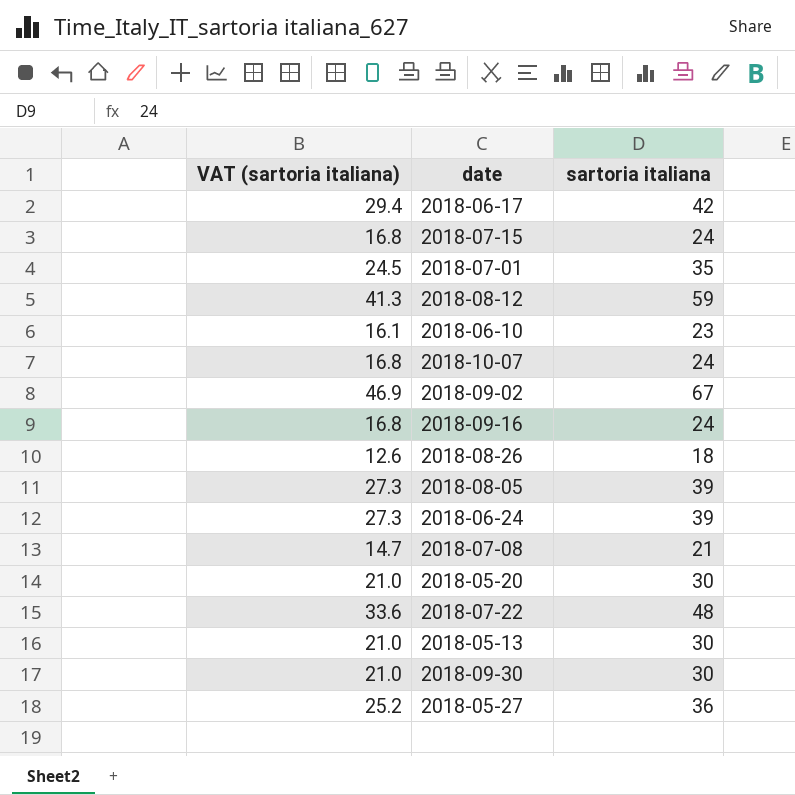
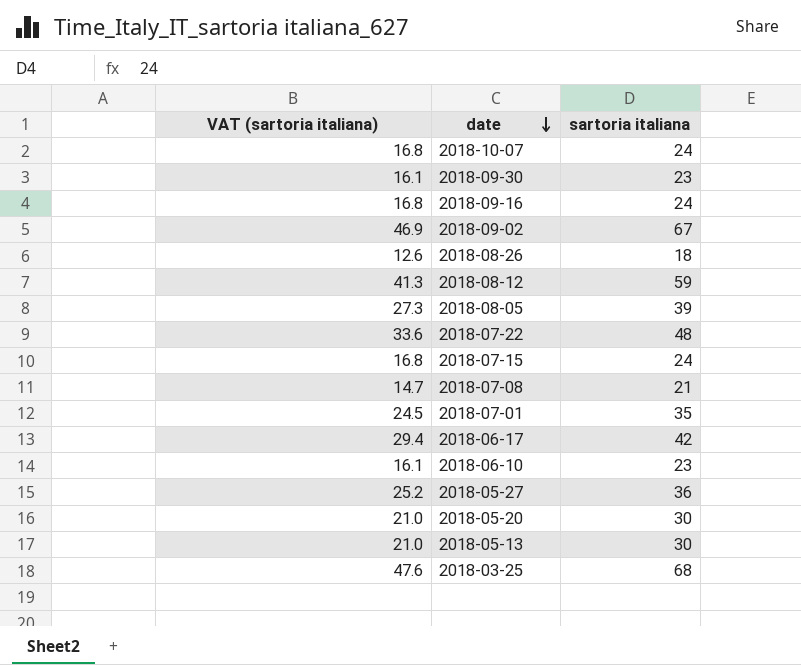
row order: none -> date descending
row 2018-06-24: 27.3 | 39 -> none
2018-09-30 | VAT (sartoria italiana): 21.0 -> 16.1
2018-09-30 | sartoria italiana: 30 -> 23
row 2018-03-25: none -> 47.6 | 68

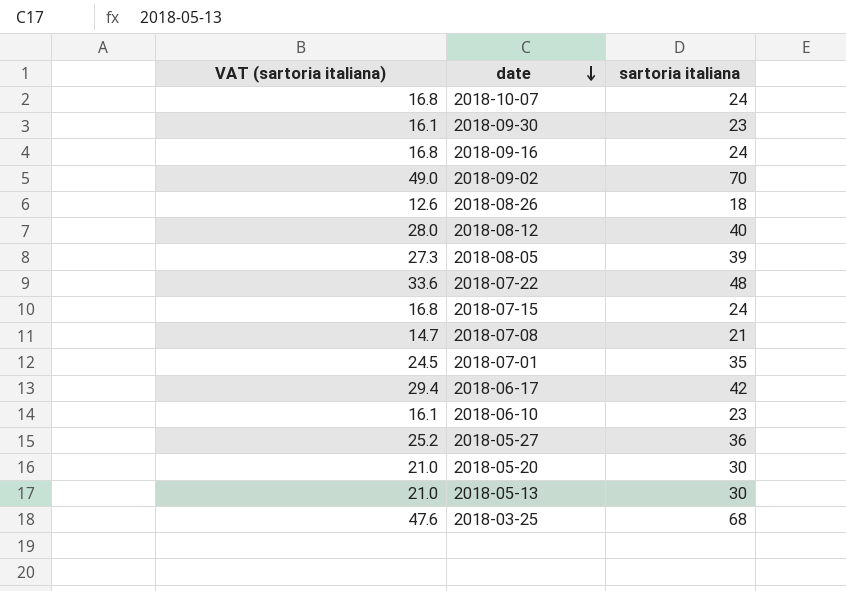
2018-09-02 | VAT (sartoria italiana): 46.9 -> 49.0
2018-09-02 | sartoria italiana: 67 -> 70
2018-08-12 | VAT (sartoria italiana): 41.3 -> 28.0
2018-08-12 | sartoria italiana: 59 -> 40

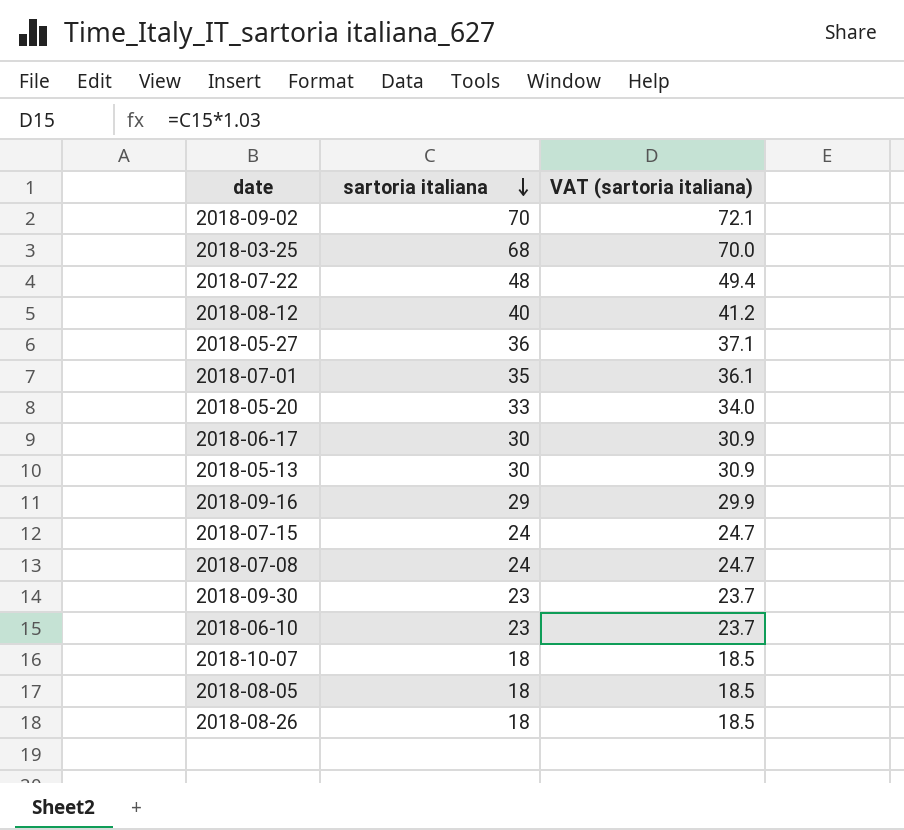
row order: date descending -> sartoria italiana descending
column VAT (sartoria italiana) | formula: [sartoria italiana] * 0.7 -> [sartoria italiana] * 1.03
column VAT (sartoria italiana) | position: 1 -> 3
2018-05-20 | sartoria italiana: 30 -> 33
2018-06-17 | sartoria italiana: 42 -> 30
2018-09-16 | sartoria italiana: 24 -> 29
2018-07-08 | sartoria italiana: 21 -> 24
2018-10-07 | sartoria italiana: 24 -> 18
2018-08-05 | sartoria italiana: 39 -> 18

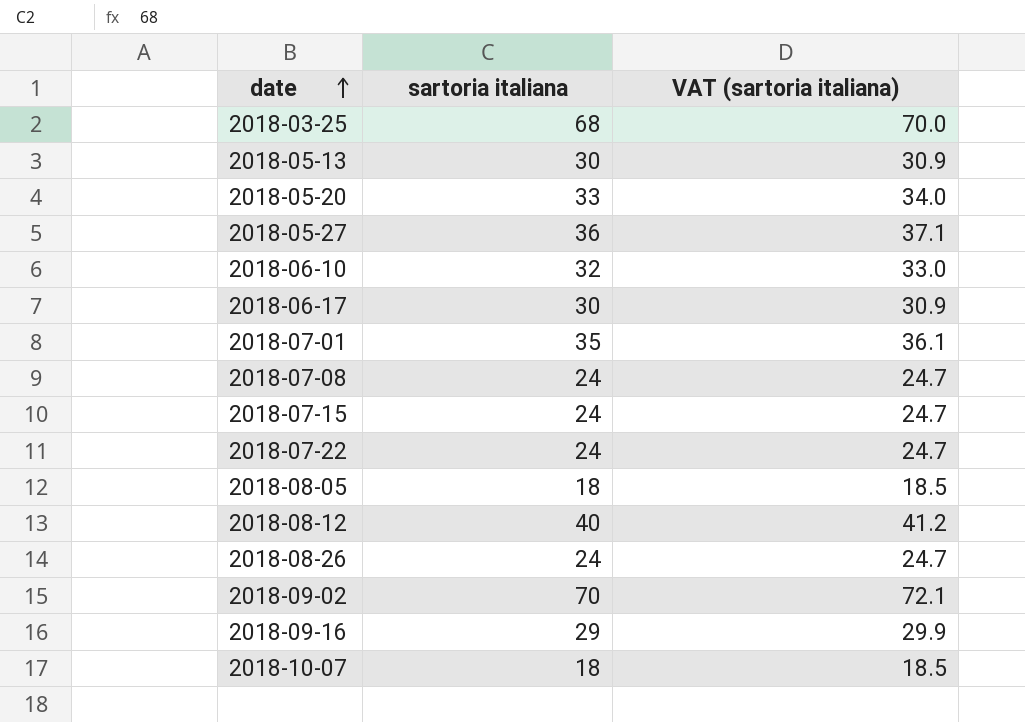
row order: sartoria italiana descending -> date ascending
row 2018-09-30: 23 | 23.7 -> none
2018-06-10 | sartoria italiana: 23 -> 32
2018-06-10 | VAT (sartoria italiana): 23.7 -> 33.0
2018-07-22 | sartoria italiana: 48 -> 24
2018-07-22 | VAT (sartoria italiana): 49.4 -> 24.7
2018-08-26 | sartoria italiana: 18 -> 24
2018-08-26 | VAT (sartoria italiana): 18.5 -> 24.7

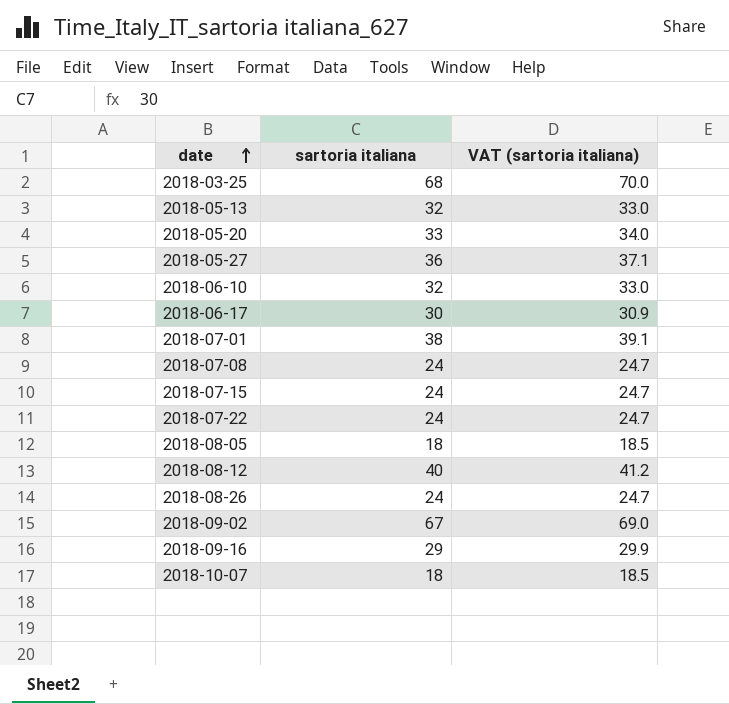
2018-05-13 | sartoria italiana: 30 -> 32
2018-05-13 | VAT (sartoria italiana): 30.9 -> 33.0
2018-07-01 | sartoria italiana: 35 -> 38
2018-07-01 | VAT (sartoria italiana): 36.1 -> 39.1
2018-09-02 | sartoria italiana: 70 -> 67
2018-09-02 | VAT (sartoria italiana): 72.1 -> 69.0

